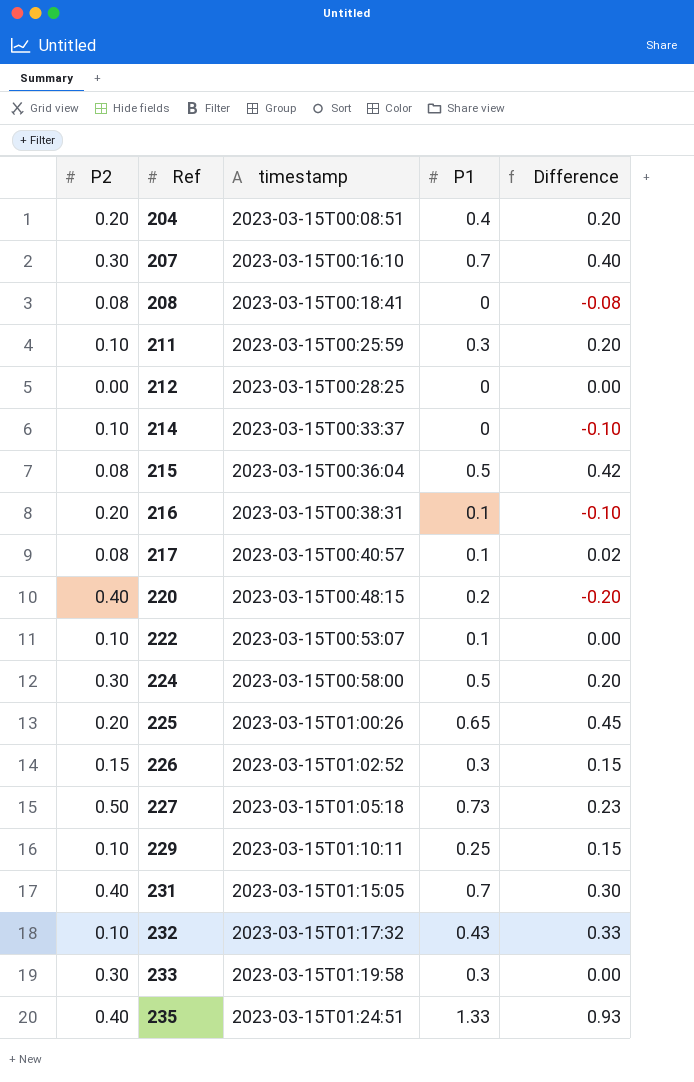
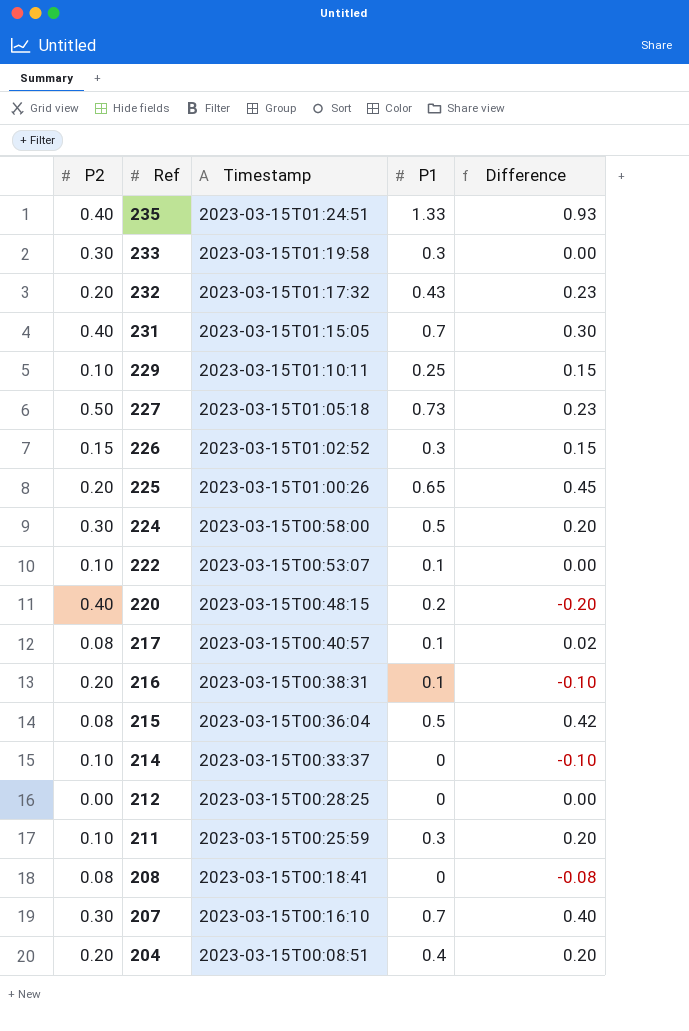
row order: Ref ascending -> Ref descending
column name: timestamp -> Timestamp
232 | P2: 0.10 -> 0.20
232 | Difference: 0.33 -> 0.23

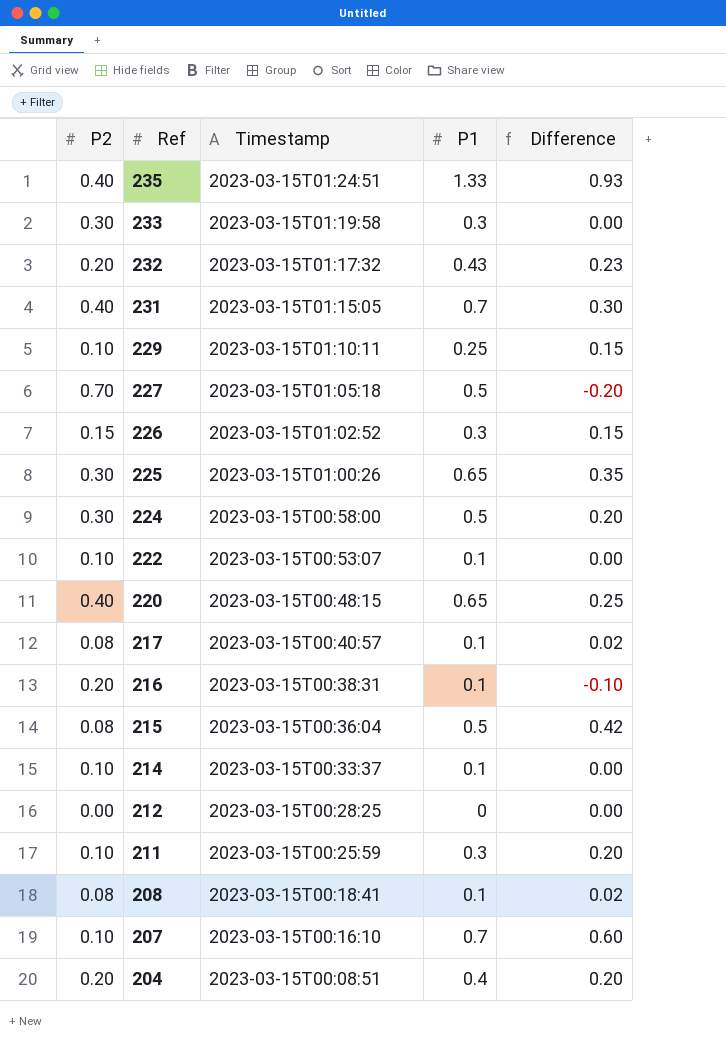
227 | P2: 0.50 -> 0.70
227 | P1: 0.73 -> 0.5
227 | Difference: 0.23 -> -0.20
225 | P2: 0.20 -> 0.30
225 | Difference: 0.45 -> 0.35
220 | P1: 0.2 -> 0.65
220 | Difference: -0.20 -> 0.25
214 | P1: 0 -> 0.1
214 | Difference: -0.10 -> 0.00
208 | P1: 0 -> 0.1
208 | Difference: -0.08 -> 0.02
207 | P2: 0.30 -> 0.10
207 | Difference: 0.40 -> 0.60

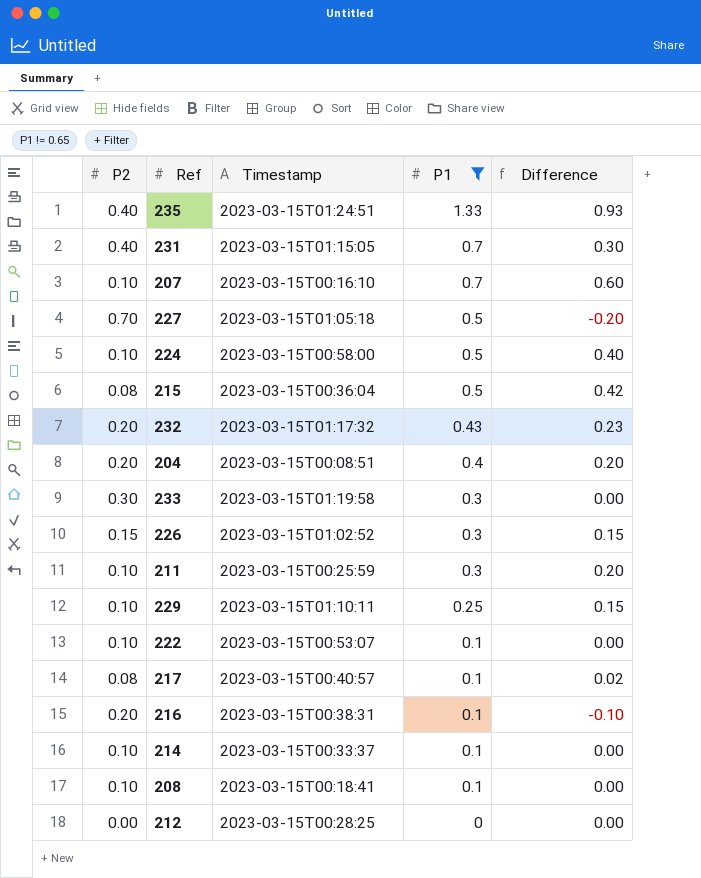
filter: none -> P1 != 0.65
row order: Ref descending -> P1 descending
224 | P2: 0.30 -> 0.10
224 | Difference: 0.20 -> 0.40
208 | P2: 0.08 -> 0.10
208 | Difference: 0.02 -> 0.00

